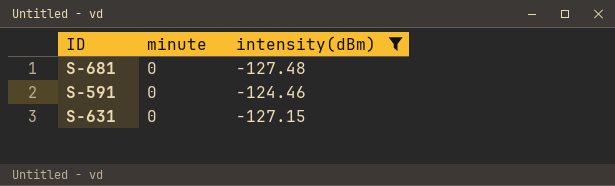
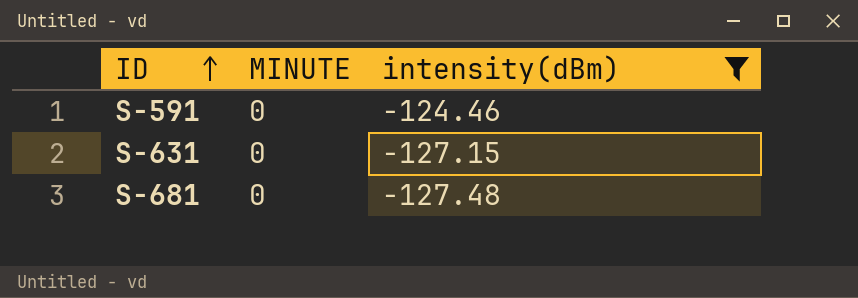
row order: none -> ID ascending
column name: minute -> MINUTE

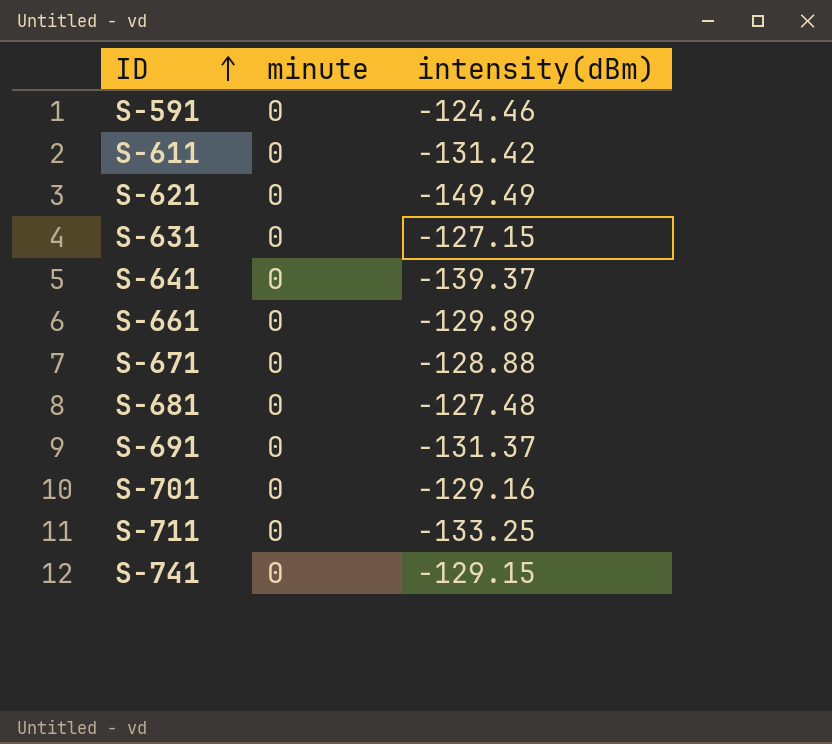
filter: intensity(dBm) >= -127.48 -> none
column name: MINUTE -> minute

